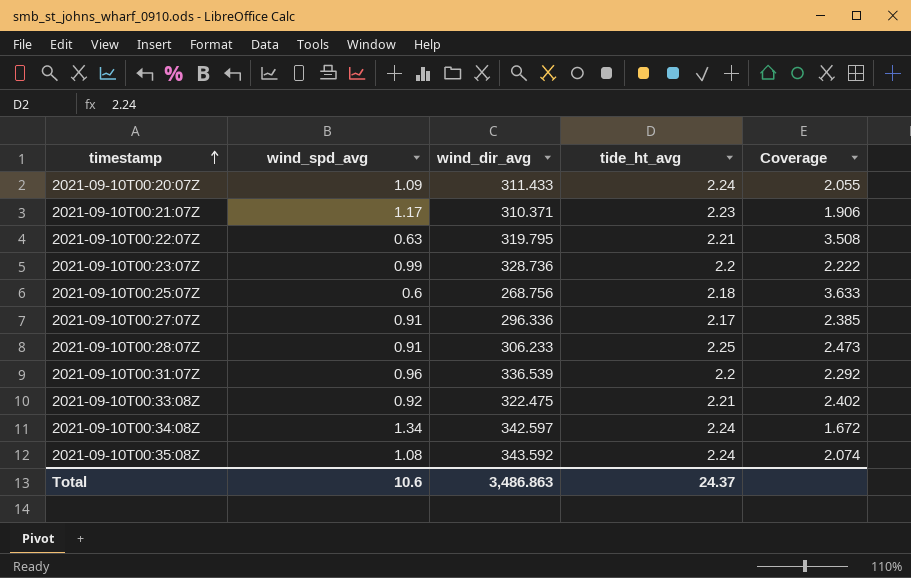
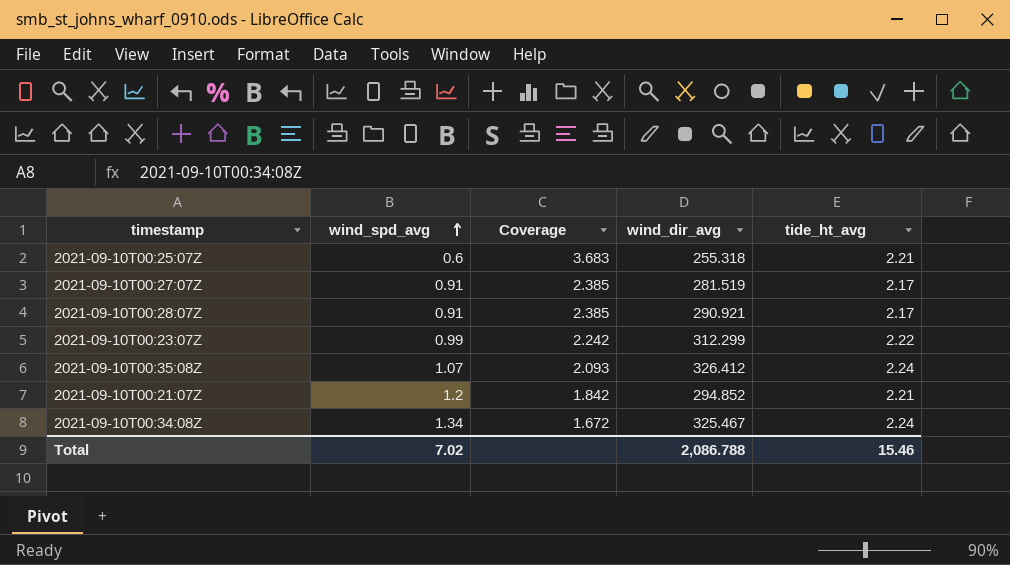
row order: timestamp ascending -> wind_spd_avg ascending
column Coverage | position: 5 -> 3
row 2021-09-10T00:20:07Z: 1.09 | 311.433 | 2.24 | 2.055 -> none
row 2021-09-10T00:22:07Z: 0.63 | 319.795 | 2.21 | 3.508 -> none
row 2021-09-10T00:31:07Z: 0.96 | 336.539 | 2.2 | 2.292 -> none
row 2021-09-10T00:33:08Z: 0.92 | 322.475 | 2.21 | 2.402 -> none
2021-09-10T00:25:07Z | Coverage: 3.633 -> 3.683
2021-09-10T00:25:07Z | wind_dir_avg: 268.756 -> 255.318
2021-09-10T00:25:07Z | tide_ht_avg: 2.18 -> 2.21
2021-09-10T00:27:07Z | wind_dir_avg: 296.336 -> 281.519
2021-09-10T00:28:07Z | Coverage: 2.473 -> 2.385
2021-09-10T00:28:07Z | wind_dir_avg: 306.233 -> 290.921
2021-09-10T00:28:07Z | tide_ht_avg: 2.25 -> 2.17
2021-09-10T00:23:07Z | Coverage: 2.222 -> 2.242
2021-09-10T00:23:07Z | wind_dir_avg: 328.736 -> 312.299
2021-09-10T00:23:07Z | tide_ht_avg: 2.2 -> 2.22
2021-09-10T00:35:08Z | wind_spd_avg: 1.08 -> 1.07
2021-09-10T00:35:08Z | Coverage: 2.074 -> 2.093
2021-09-10T00:35:08Z | wind_dir_avg: 343.592 -> 326.412
2021-09-10T00:21:07Z | wind_spd_avg: 1.17 -> 1.2
2021-09-10T00:21:07Z | Coverage: 1.906 -> 1.842
2021-09-10T00:21:07Z | wind_dir_avg: 310.371 -> 294.852
2021-09-10T00:21:07Z | tide_ht_avg: 2.23 -> 2.21
2021-09-10T00:34:08Z | wind_dir_avg: 342.597 -> 325.467
Total | wind_spd_avg: 10.6 -> 7.02
Total | wind_dir_avg: 3,486.863 -> 2,086.788
Total | tide_ht_avg: 24.37 -> 15.46

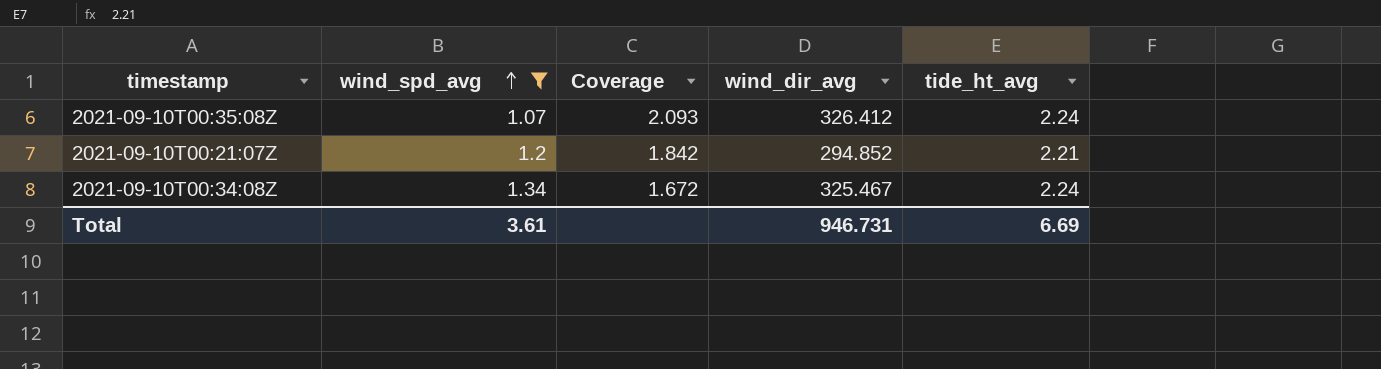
filter: none -> wind_spd_avg >= 1.07
Total | wind_spd_avg: 7.02 -> 3.61
Total | wind_dir_avg: 2,086.788 -> 946.731
Total | tide_ht_avg: 15.46 -> 6.69

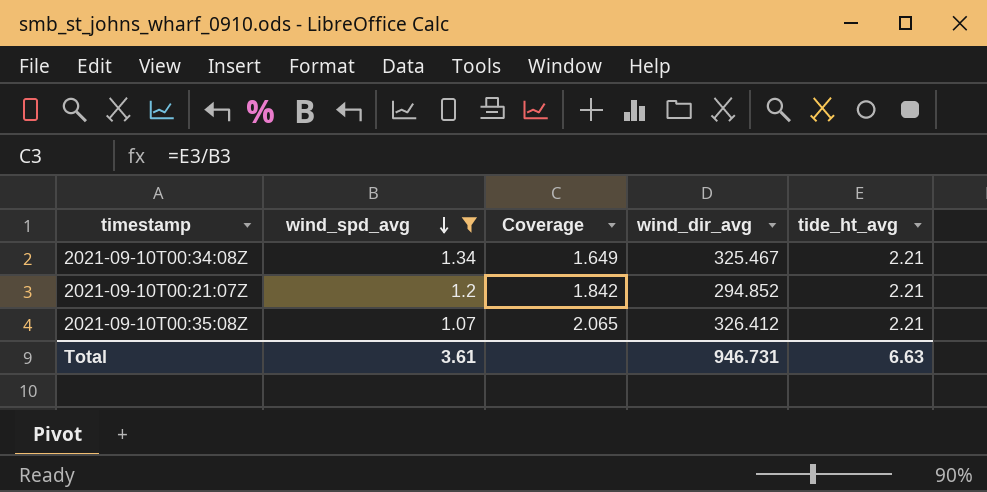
row order: wind_spd_avg ascending -> wind_spd_avg descending
2021-09-10T00:34:08Z | Coverage: 1.672 -> 1.649
2021-09-10T00:34:08Z | tide_ht_avg: 2.24 -> 2.21
2021-09-10T00:35:08Z | Coverage: 2.093 -> 2.065
2021-09-10T00:35:08Z | tide_ht_avg: 2.24 -> 2.21
Total | tide_ht_avg: 6.69 -> 6.63

